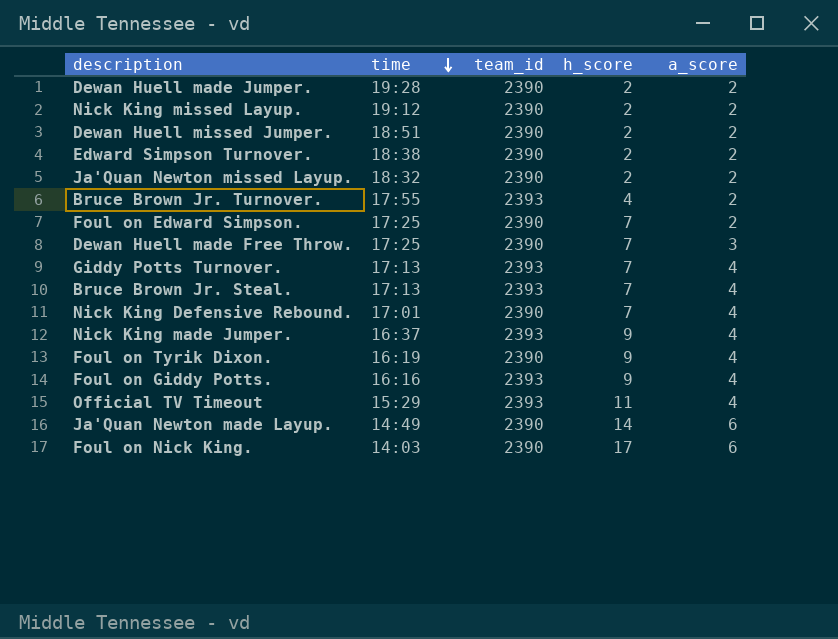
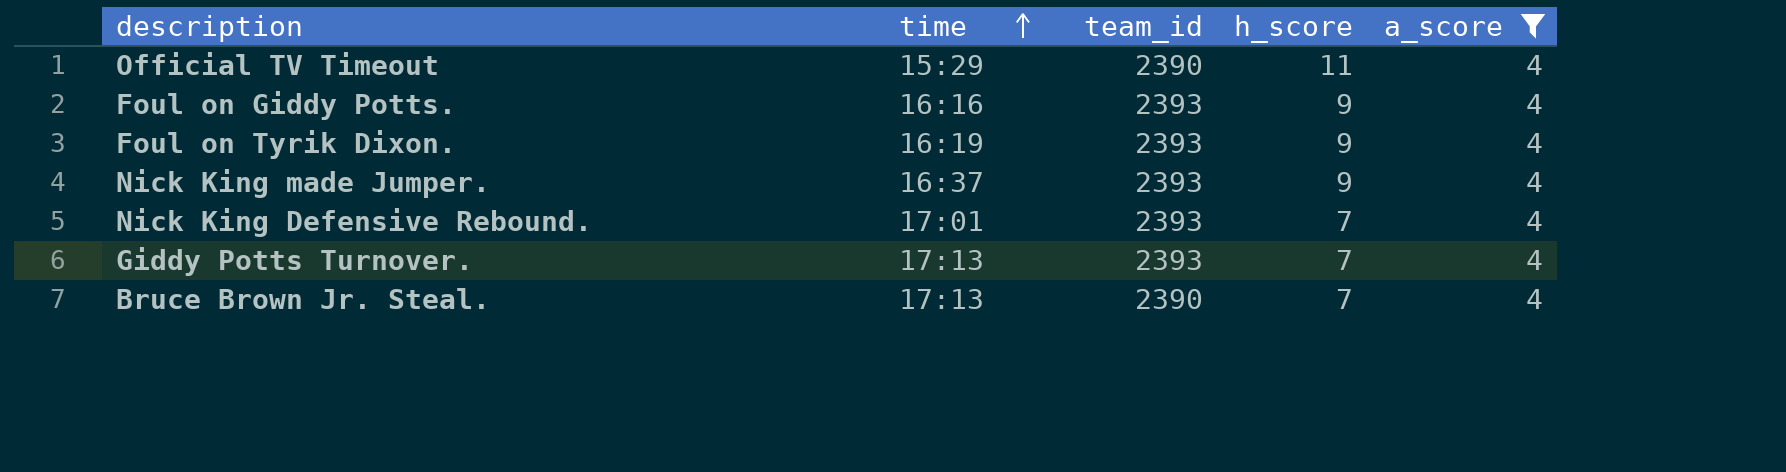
filter: none -> a_score = 4
row order: time descending -> time ascending
Official TV Timeout | team_id: 2393 -> 2390
Foul on Tyrik Dixon. | team_id: 2390 -> 2393
Nick King Defensive Rebound. | team_id: 2390 -> 2393
Bruce Brown Jr. Steal. | team_id: 2393 -> 2390

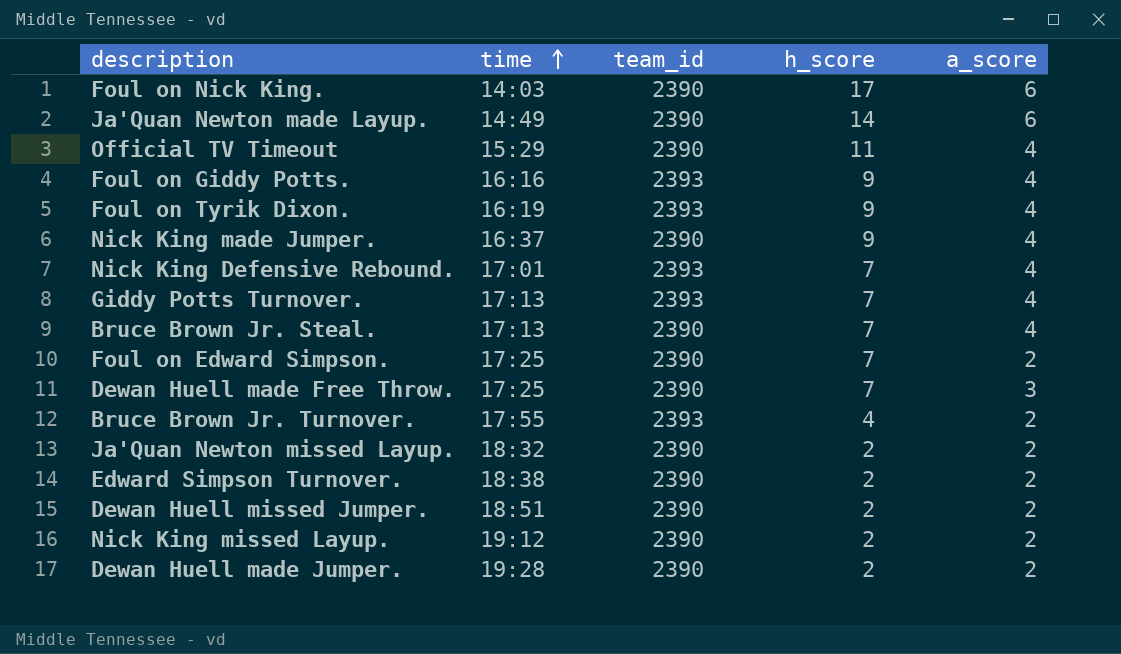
filter: a_score = 4 -> none
Nick King made Jumper. | team_id: 2393 -> 2390

